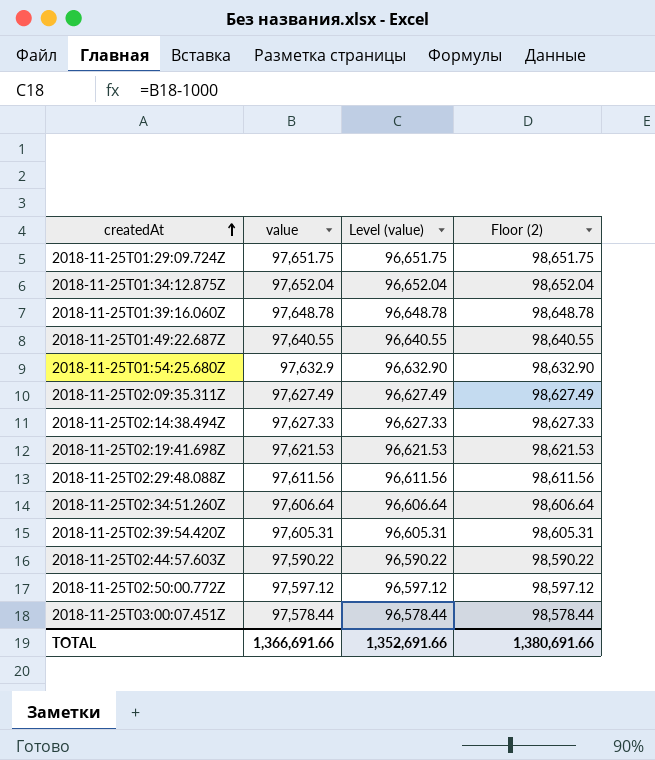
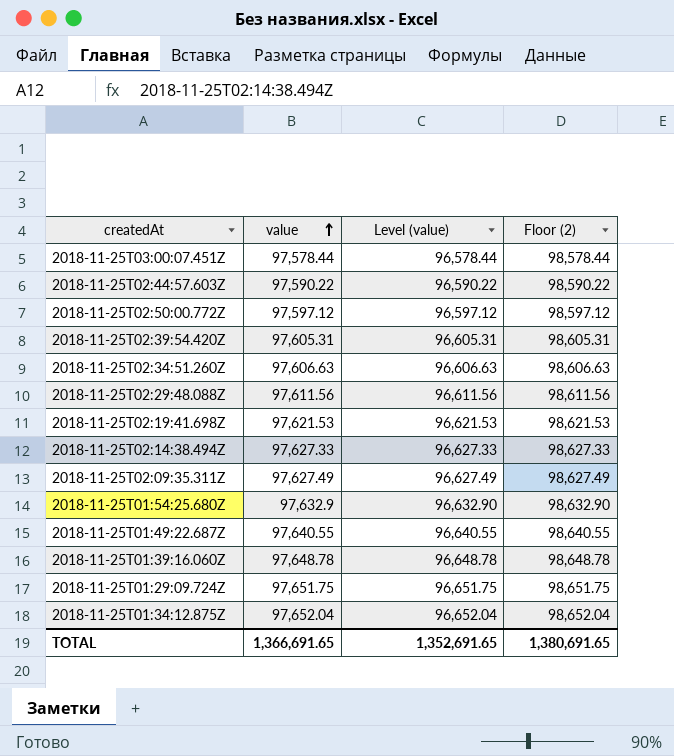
row order: createdAt ascending -> value ascending
2018-11-25T02:34:51.260Z | value: 97,606.64 -> 97,606.63
2018-11-25T02:34:51.260Z | Level (value): 96,606.64 -> 96,606.63
2018-11-25T02:34:51.260Z | Floor (2): 98,606.64 -> 98,606.63
TOTAL | value: 1,366,691.66 -> 1,366,691.65
TOTAL | Level (value): 1,352,691.66 -> 1,352,691.65
TOTAL | Floor (2): 1,380,691.66 -> 1,380,691.65

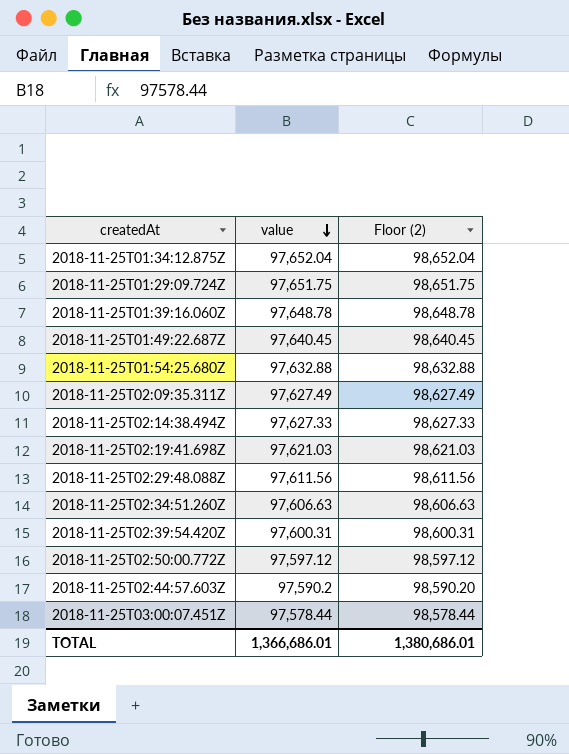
row order: value ascending -> value descending
column Level (value) | formula: [value] - 1000 -> none
2018-11-25T01:49:22.687Z | value: 97,640.55 -> 97,640.45
2018-11-25T01:49:22.687Z | Floor (2): 98,640.55 -> 98,640.45
2018-11-25T01:54:25.680Z | value: 97,632.9 -> 97,632.88
2018-11-25T01:54:25.680Z | Floor (2): 98,632.90 -> 98,632.88
2018-11-25T02:19:41.698Z | value: 97,621.53 -> 97,621.03
2018-11-25T02:19:41.698Z | Floor (2): 98,621.53 -> 98,621.03
2018-11-25T02:39:54.420Z | value: 97,605.31 -> 97,600.31
2018-11-25T02:39:54.420Z | Floor (2): 98,605.31 -> 98,600.31
2018-11-25T02:44:57.603Z | value: 97,590.22 -> 97,590.2
2018-11-25T02:44:57.603Z | Floor (2): 98,590.22 -> 98,590.20
TOTAL | value: 1,366,691.65 -> 1,366,686.01
TOTAL | Floor (2): 1,380,691.65 -> 1,380,686.01

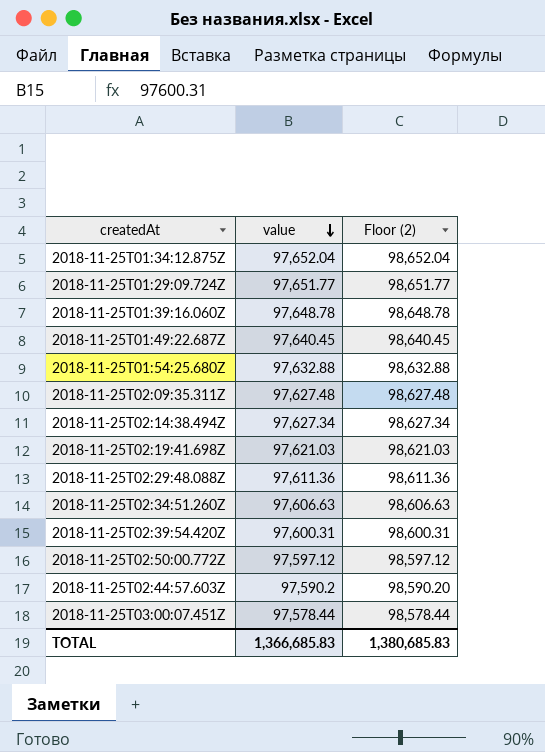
2018-11-25T01:29:09.724Z | value: 97,651.75 -> 97,651.77
2018-11-25T01:29:09.724Z | Floor (2): 98,651.75 -> 98,651.77
2018-11-25T02:09:35.311Z | value: 97,627.49 -> 97,627.48
2018-11-25T02:09:35.311Z | Floor (2): 98,627.49 -> 98,627.48
2018-11-25T02:14:38.494Z | value: 97,627.33 -> 97,627.34
2018-11-25T02:14:38.494Z | Floor (2): 98,627.33 -> 98,627.34
2018-11-25T02:29:48.088Z | value: 97,611.56 -> 97,611.36
2018-11-25T02:29:48.088Z | Floor (2): 98,611.56 -> 98,611.36
TOTAL | value: 1,366,686.01 -> 1,366,685.83
TOTAL | Floor (2): 1,380,686.01 -> 1,380,685.83

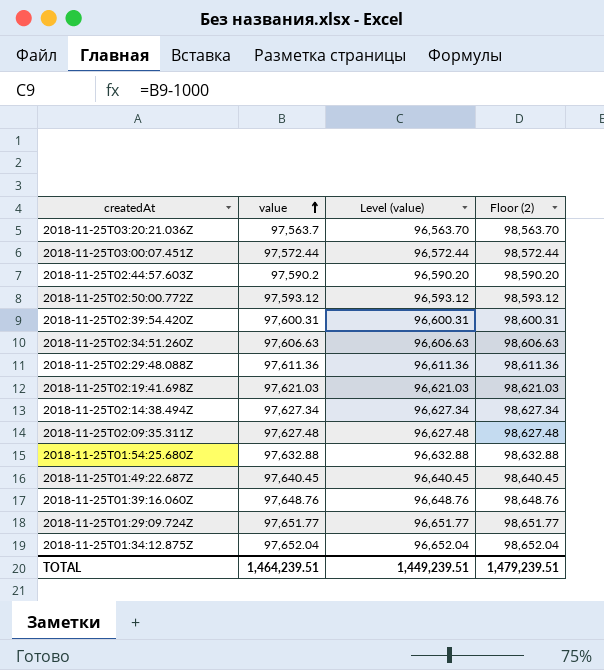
row order: value descending -> value ascending
column Level (value) | formula: none -> [value] - 1000
row 2018-11-25T03:20:21.036Z: none -> 97,563.7 | 96,563.70 | 98,563.70
2018-11-25T03:00:07.451Z | value: 97,578.44 -> 97,572.44
2018-11-25T03:00:07.451Z | Floor (2): 98,578.44 -> 98,572.44
2018-11-25T02:50:00.772Z | value: 97,597.12 -> 97,593.12
2018-11-25T02:50:00.772Z | Floor (2): 98,597.12 -> 98,593.12
2018-11-25T01:39:16.060Z | value: 97,648.78 -> 97,648.76
2018-11-25T01:39:16.060Z | Floor (2): 98,648.78 -> 98,648.76
TOTAL | value: 1,366,685.83 -> 1,464,239.51
TOTAL | Floor (2): 1,380,685.83 -> 1,479,239.51

